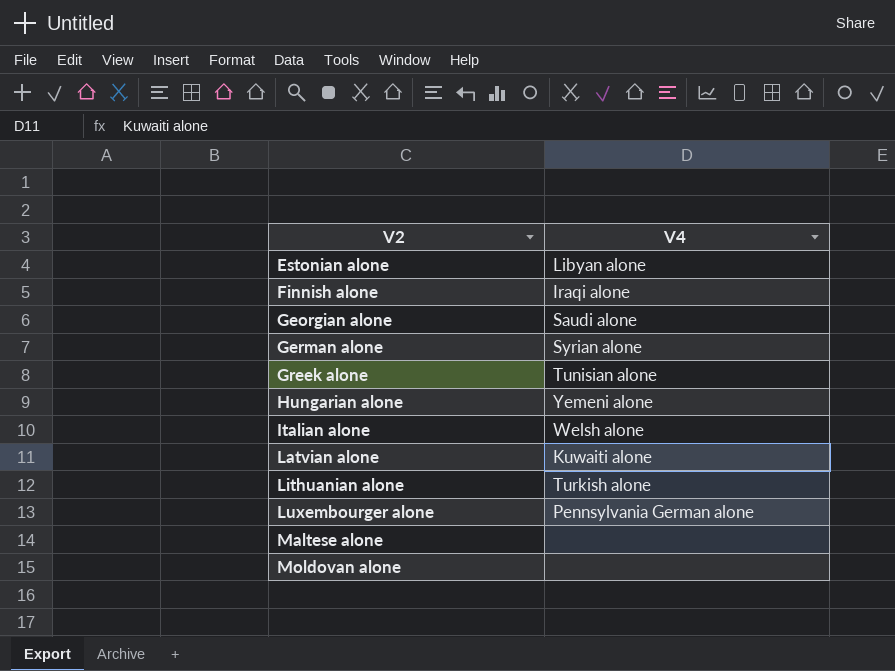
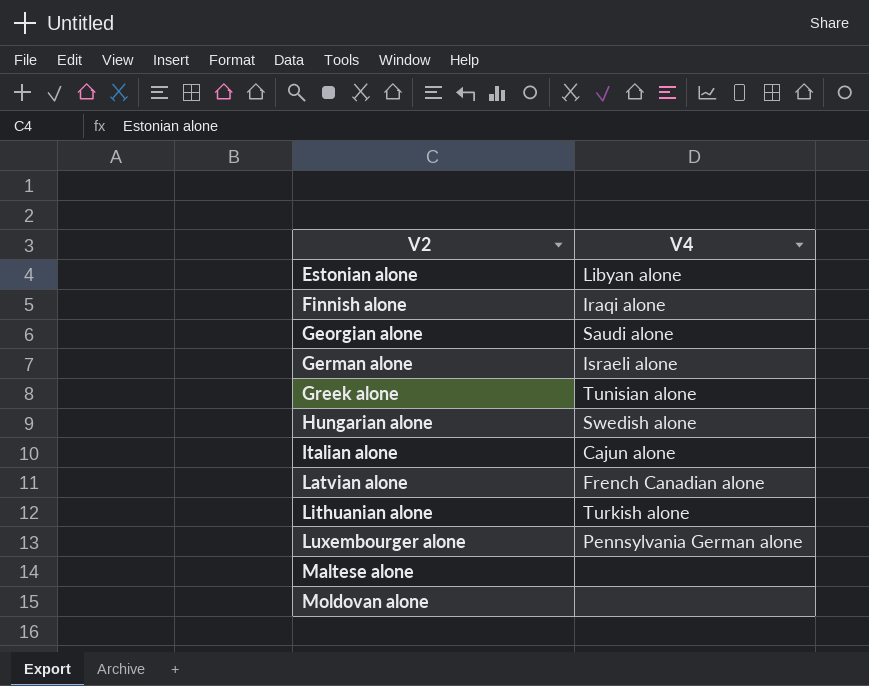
German alone | V4: Syrian alone -> Israeli alone
Hungarian alone | V4: Yemeni alone -> Swedish alone
Italian alone | V4: Welsh alone -> Cajun alone
Latvian alone | V4: Kuwaiti alone -> French Canadian alone

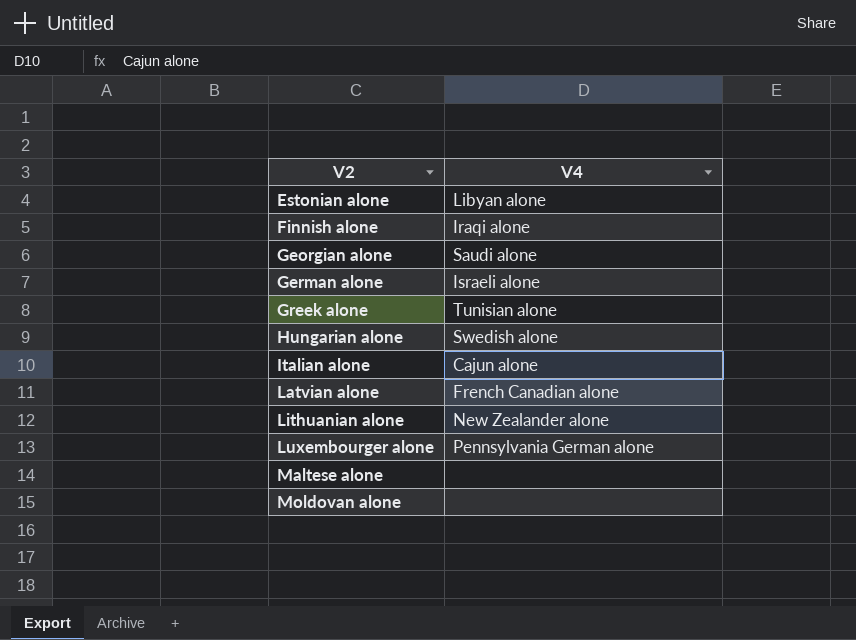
Lithuanian alone | V4: Turkish alone -> New Zealander alone

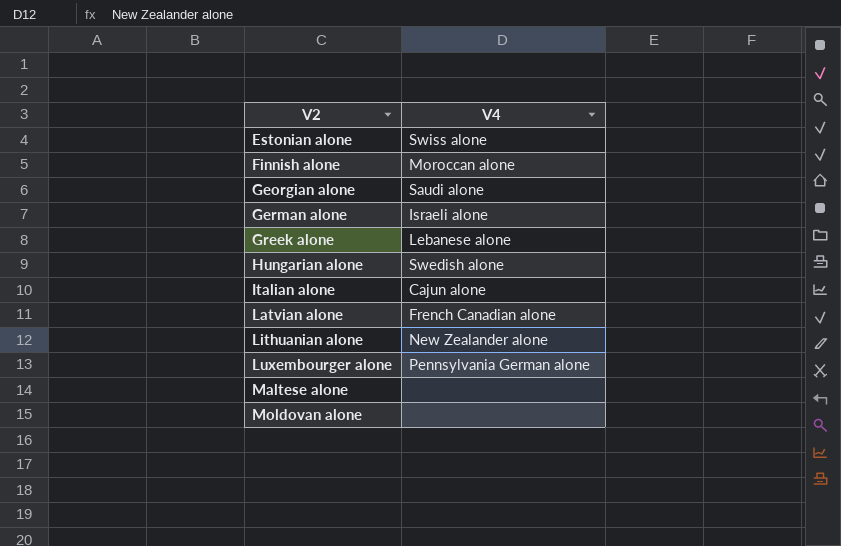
Estonian alone | V4: Libyan alone -> Swiss alone
Finnish alone | V4: Iraqi alone -> Moroccan alone
Greek alone | V4: Tunisian alone -> Lebanese alone

